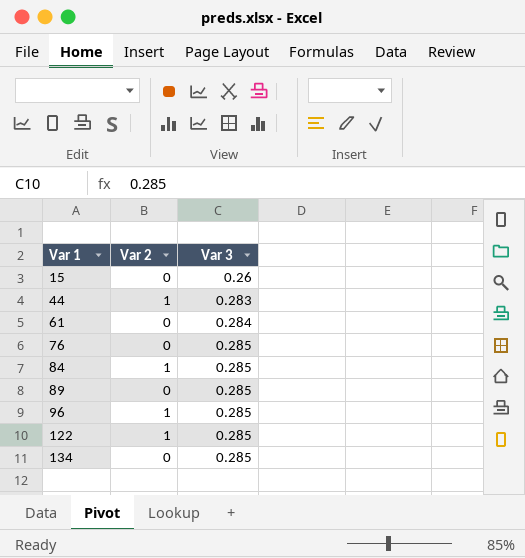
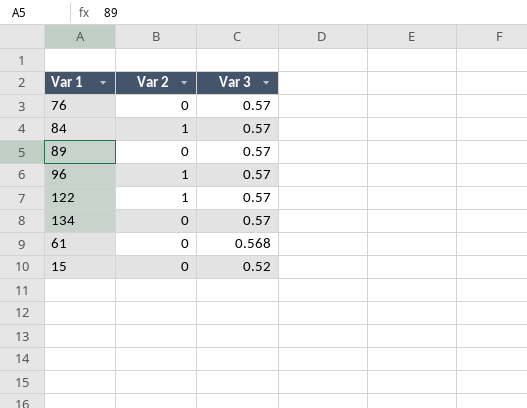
row order: Var 1 ascending -> Var 3 descending
row 44: 1 | 0.283 -> none
76 | Var 3: 0.285 -> 0.57
84 | Var 3: 0.285 -> 0.57
89 | Var 3: 0.285 -> 0.57
96 | Var 3: 0.285 -> 0.57
122 | Var 3: 0.285 -> 0.57
134 | Var 3: 0.285 -> 0.57
61 | Var 3: 0.284 -> 0.568
15 | Var 3: 0.26 -> 0.52

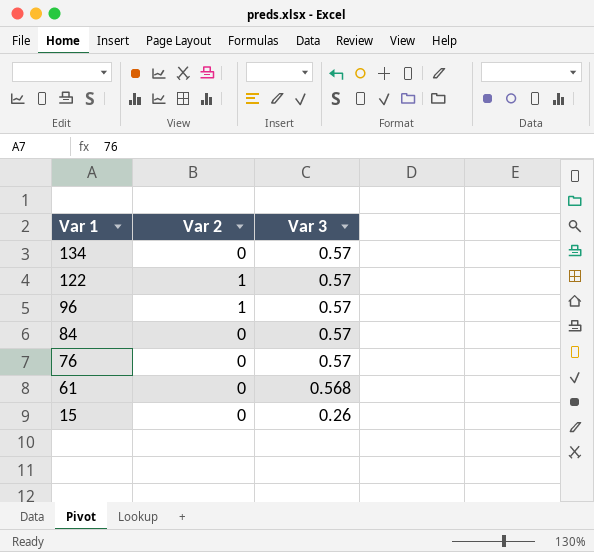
row order: Var 3 descending -> Var 1 descending
row 89: 0 | 0.57 -> none
84 | Var 2: 1 -> 0
15 | Var 3: 0.52 -> 0.26

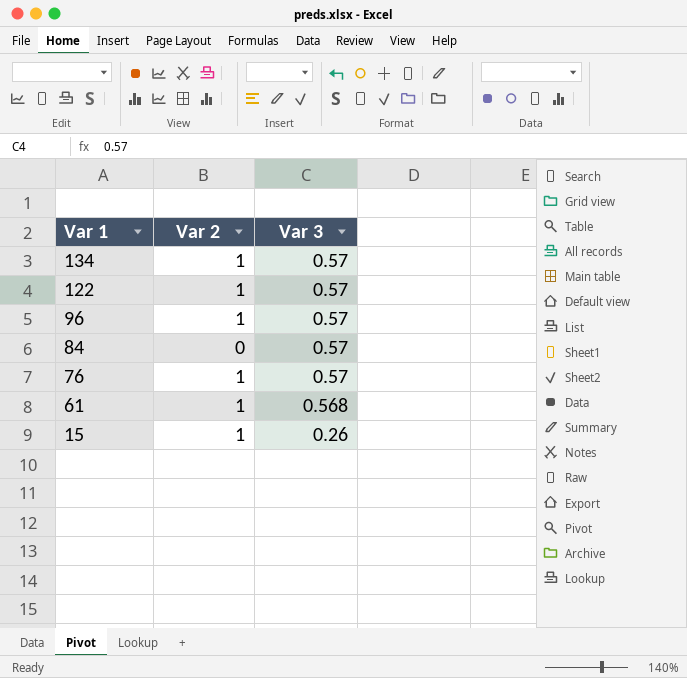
134 | Var 2: 0 -> 1
76 | Var 2: 0 -> 1
61 | Var 2: 0 -> 1
15 | Var 2: 0 -> 1

